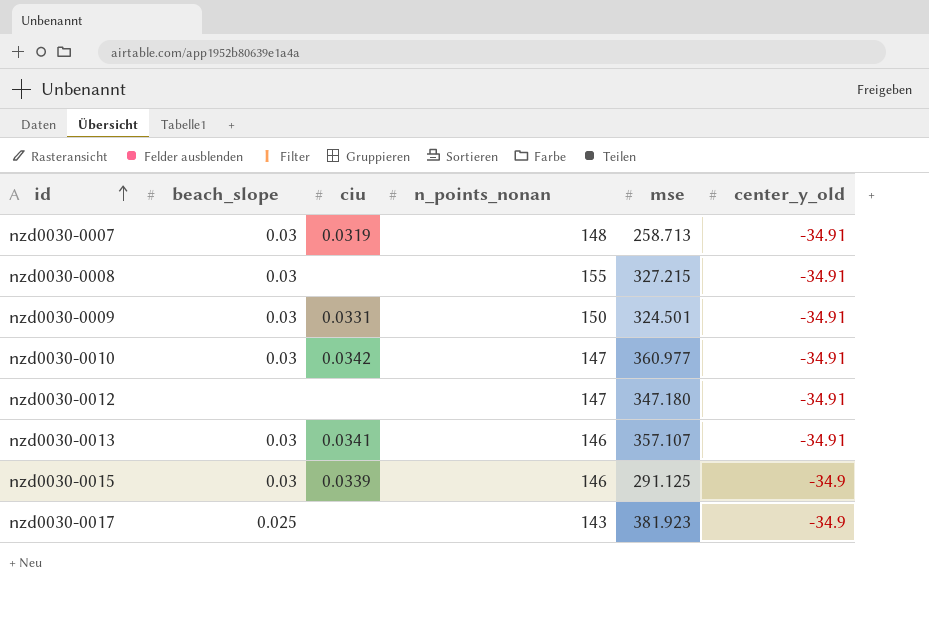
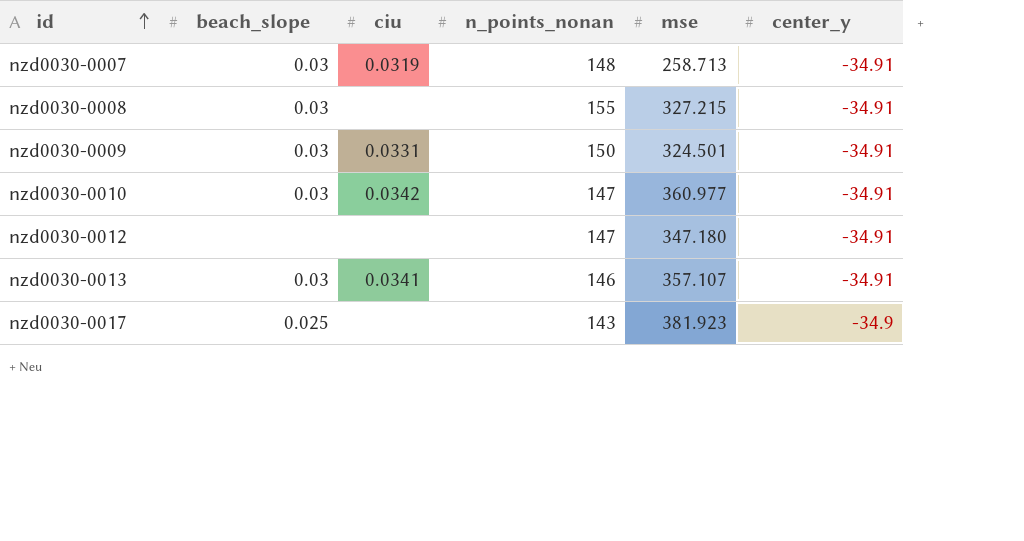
column name: center_y_old -> center_y
row nzd0030-0015: 0.03 | 0.0339 | 146 | 291.125 | -34.9 -> none

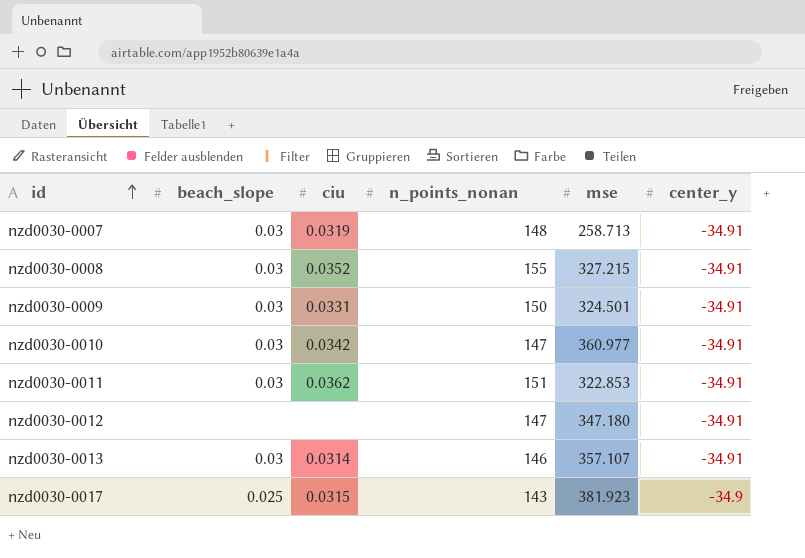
nzd0030-0008 | ciu: none -> 0.0352
row nzd0030-0011: none -> 0.03 | 0.0362 | 151 | 322.853 | -34.91
nzd0030-0013 | ciu: 0.0341 -> 0.0314
nzd0030-0017 | ciu: none -> 0.0315

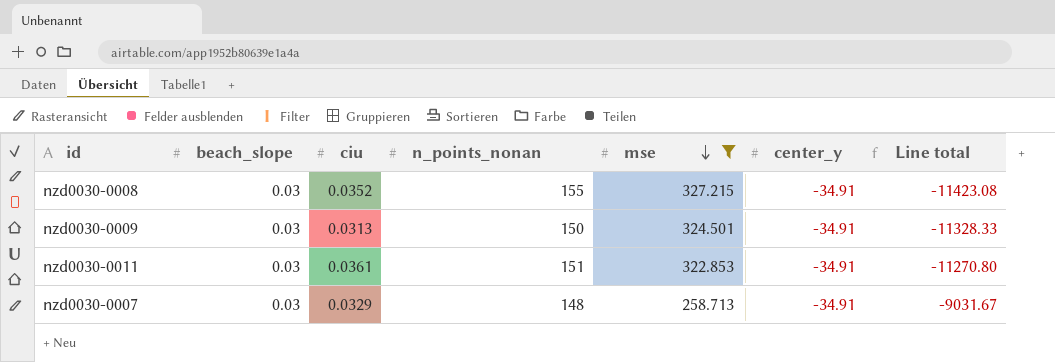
filter: none -> mse <= 327.215
row order: id ascending -> mse descending
column Line total | formula: none -> [mse] * [center_y]
nzd0030-0009 | ciu: 0.0331 -> 0.0313
nzd0030-0011 | ciu: 0.0362 -> 0.0361
nzd0030-0007 | ciu: 0.0319 -> 0.0329

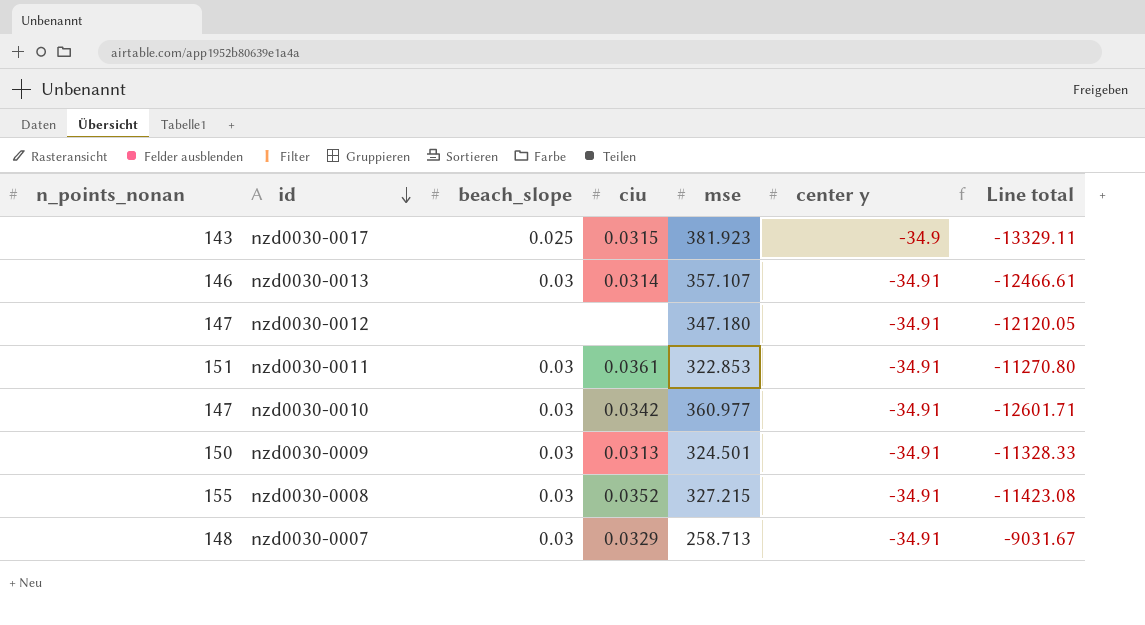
filter: mse <= 327.215 -> none
row order: mse descending -> id descending
column n_points_nonan | position: 4 -> 1
column name: center_y -> center y

